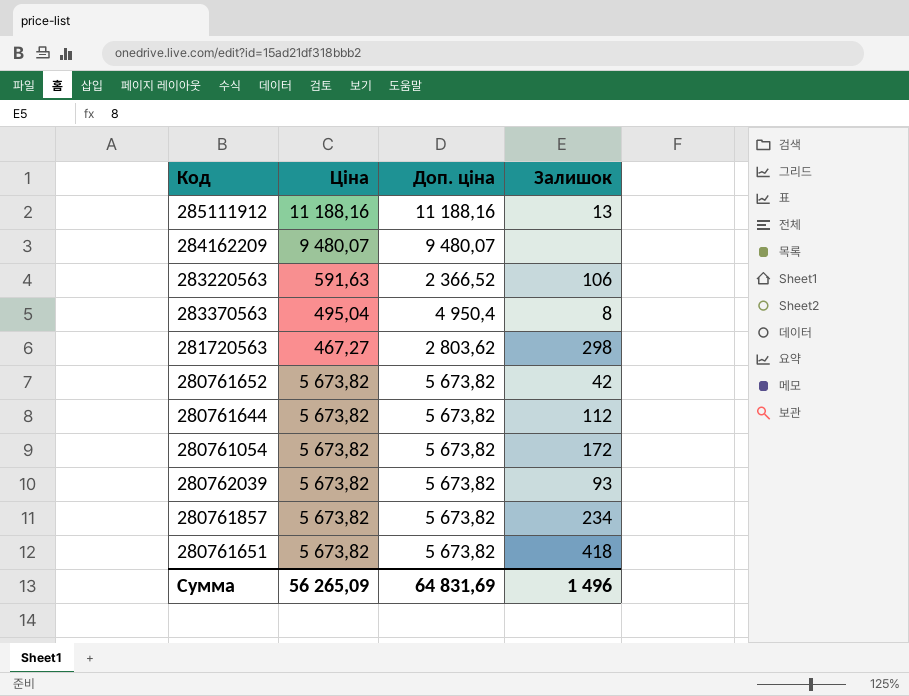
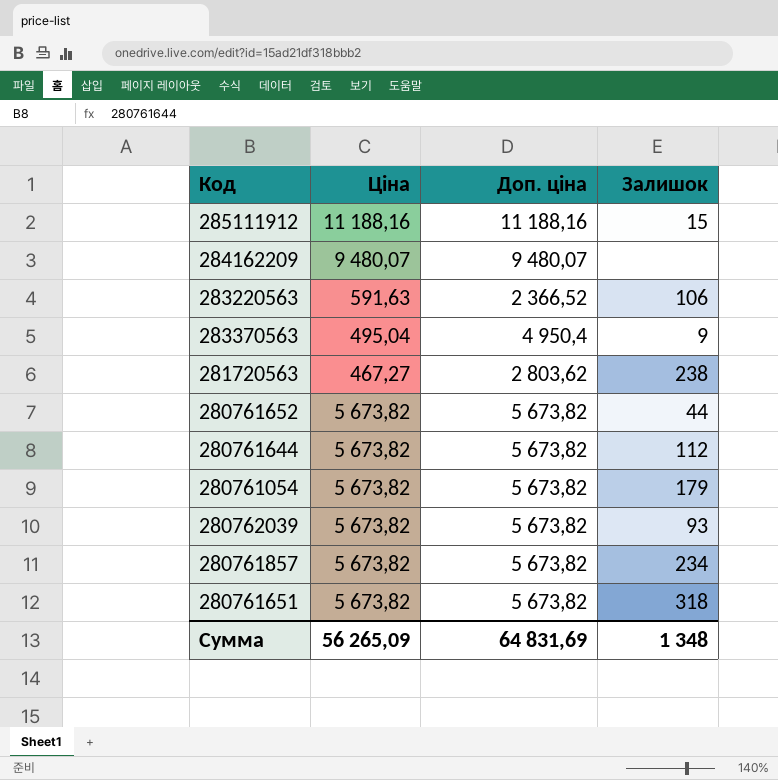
285111912 | Залишок: 13 -> 15
283370563 | Залишок: 8 -> 9
281720563 | Залишок: 298 -> 238
280761652 | Залишок: 42 -> 44
280761054 | Залишок: 172 -> 179
280761651 | Залишок: 418 -> 318
Сумма | Залишок: 1 496 -> 1 348

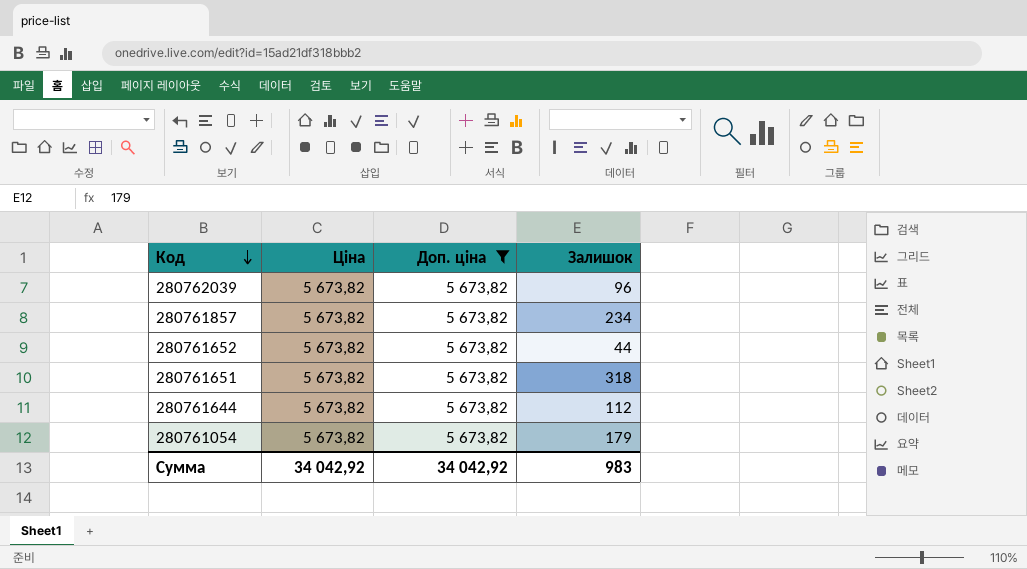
filter: none -> Доп. ціна = 5 673,82
row order: none -> Код descending
280762039 | Залишок: 93 -> 96
Сумма | Ціна: 56 265,09 -> 34 042,92
Сумма | Доп. ціна: 64 831,69 -> 34 042,92
Сумма | Залишок: 1 348 -> 983

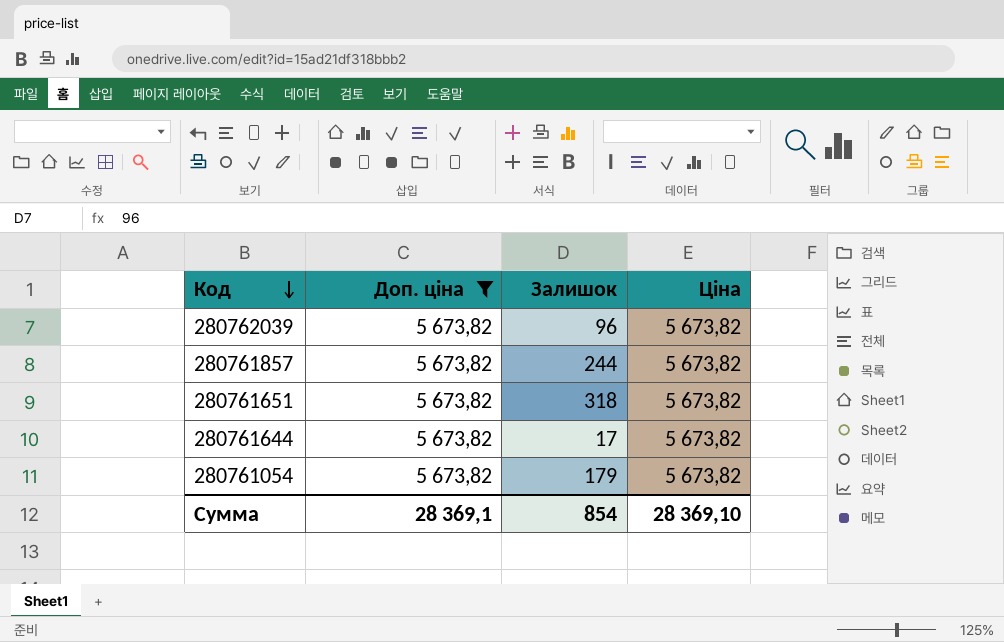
column Ціна | position: 2 -> 4
row 280761652: 5 673,82 | 5 673,82 | 44 -> none
280761857 | Залишок: 234 -> 244
280761644 | Залишок: 112 -> 17
Сумма | Доп. ціна: 34 042,92 -> 28 369,1
Сумма | Залишок: 983 -> 854
Сумма | Ціна: 34 042,92 -> 28 369,10

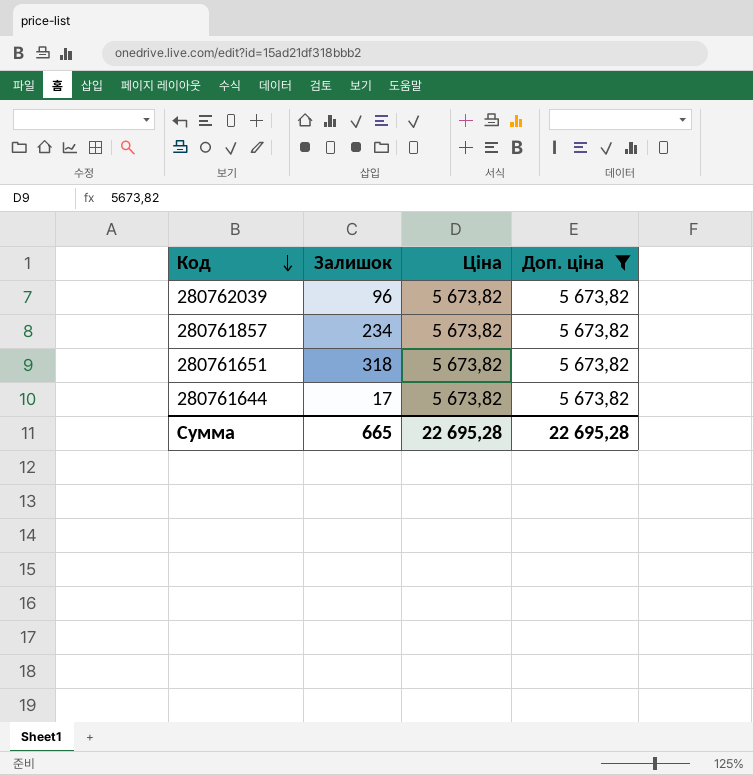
column Доп. ціна | position: 2 -> 4
row 280761054: 5 673,82 | 179 | 5 673,82 -> none
280761857 | Залишок: 244 -> 234
Сумма | Залишок: 854 -> 665
Сумма | Ціна: 28 369,10 -> 22 695,28
Сумма | Доп. ціна: 28 369,1 -> 22 695,28

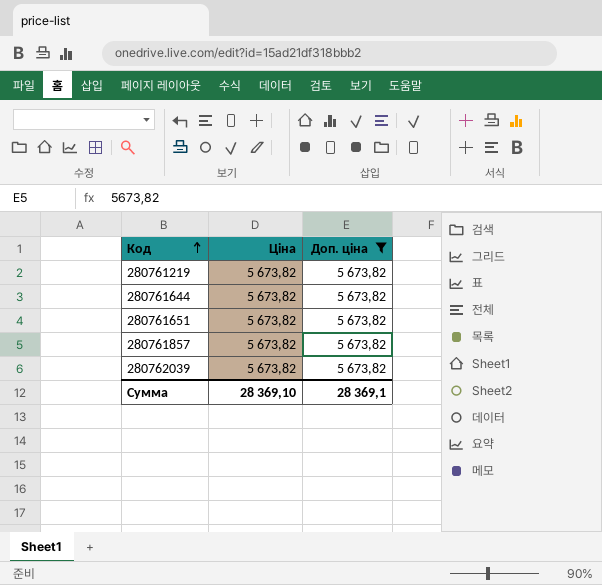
row order: Код descending -> Код ascending
column Залишок | position: 2 -> none
row 280761219: none -> 5 673,82 | 5 673,82
Сумма | Ціна: 22 695,28 -> 28 369,10
Сумма | Доп. ціна: 22 695,28 -> 28 369,1

